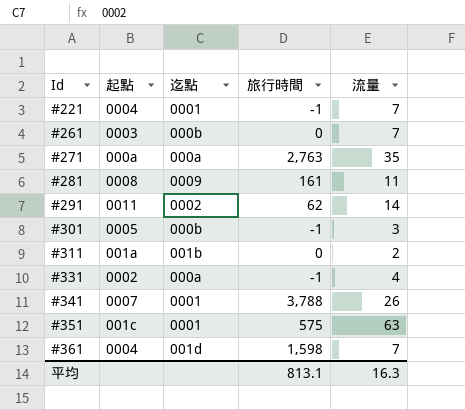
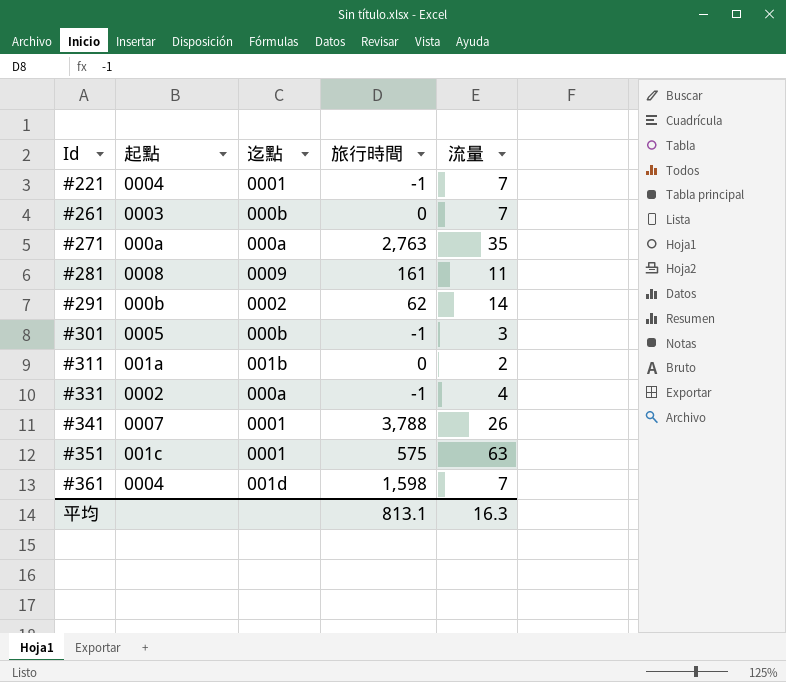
#291 | 起點: 0011 -> 000b

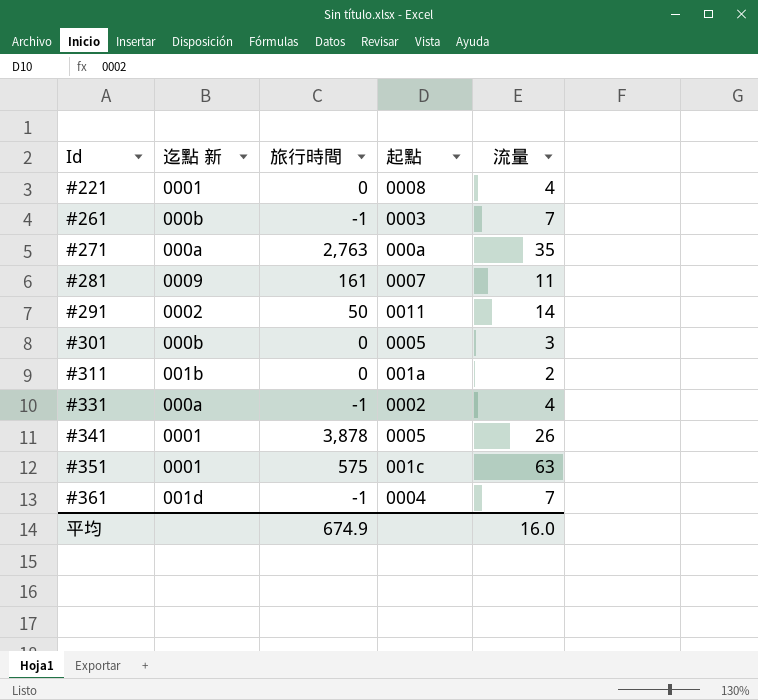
column name: 迄點 -> 迄點 新
column 起點 | position: 2 -> 4
#221 | 旅行時間: -1 -> 0
#221 | 起點: 0004 -> 0008
#221 | 流量: 7 -> 4
#261 | 旅行時間: 0 -> -1
#281 | 起點: 0008 -> 0007
#291 | 旅行時間: 62 -> 50
#291 | 起點: 000b -> 0011
#301 | 旅行時間: -1 -> 0
#341 | 旅行時間: 3,788 -> 3,878
#341 | 起點: 0007 -> 0005
#361 | 旅行時間: 1,598 -> -1
平均 | 旅行時間: 813.1 -> 674.9
平均 | 流量: 16.3 -> 16.0

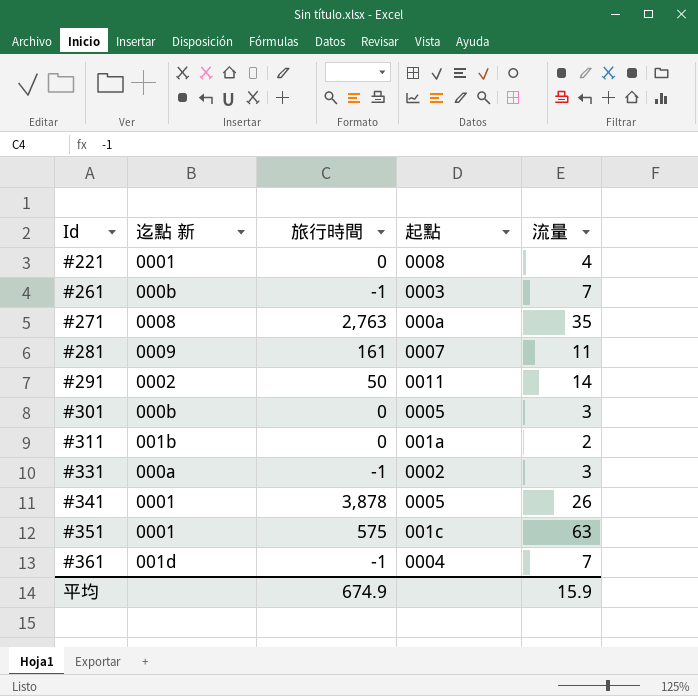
#271 | 迄點 新: 000a -> 0008
#331 | 流量: 4 -> 3
平均 | 流量: 16.0 -> 15.9

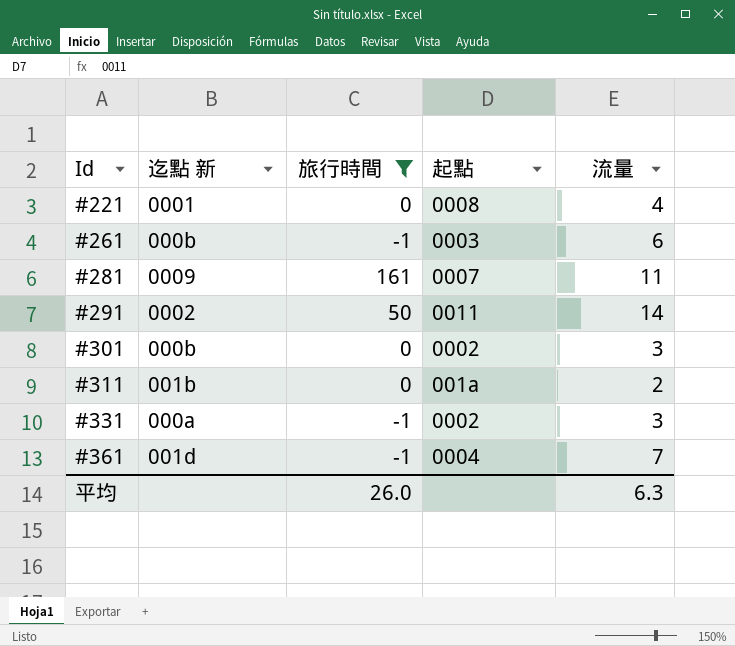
filter: none -> 旅行時間 <= 161
#261 | 流量: 7 -> 6
#301 | 起點: 0005 -> 0002
平均 | 旅行時間: 674.9 -> 26.0
平均 | 流量: 15.9 -> 6.3

